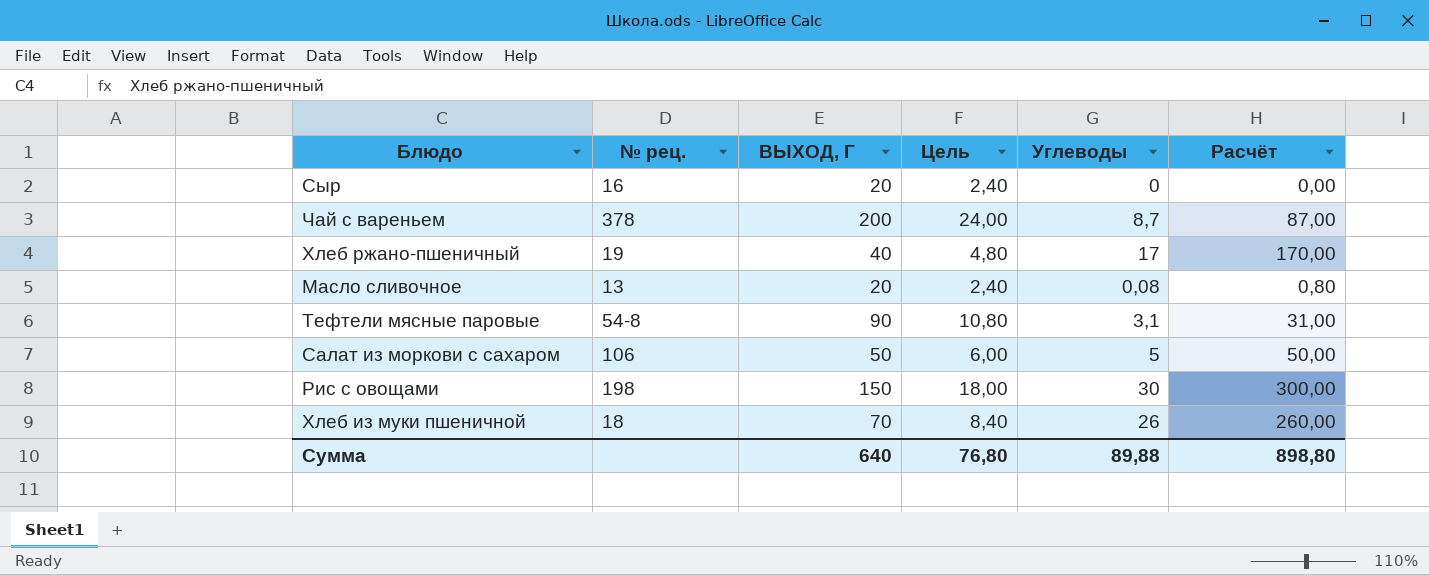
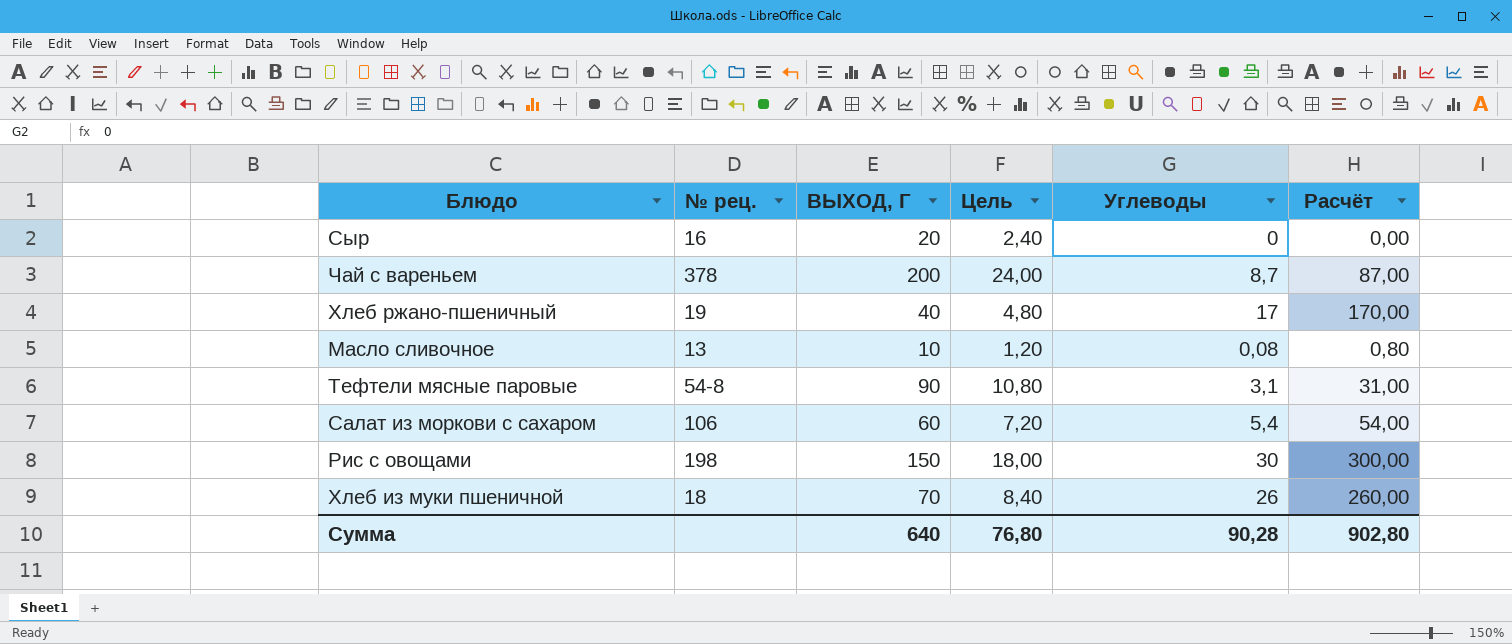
Масло сливочное | ВЫХОД, Г: 20 -> 10
Масло сливочное | Цель: 2,40 -> 1,20
Салат из моркови с сахаром | ВЫХОД, Г: 50 -> 60
Салат из моркови с сахаром | Цель: 6,00 -> 7,20
Салат из моркови с сахаром | Углеводы: 5 -> 5,4
Салат из моркови с сахаром | Расчёт: 50,00 -> 54,00
Сумма | Углеводы: 89,88 -> 90,28
Сумма | Расчёт: 898,80 -> 902,80

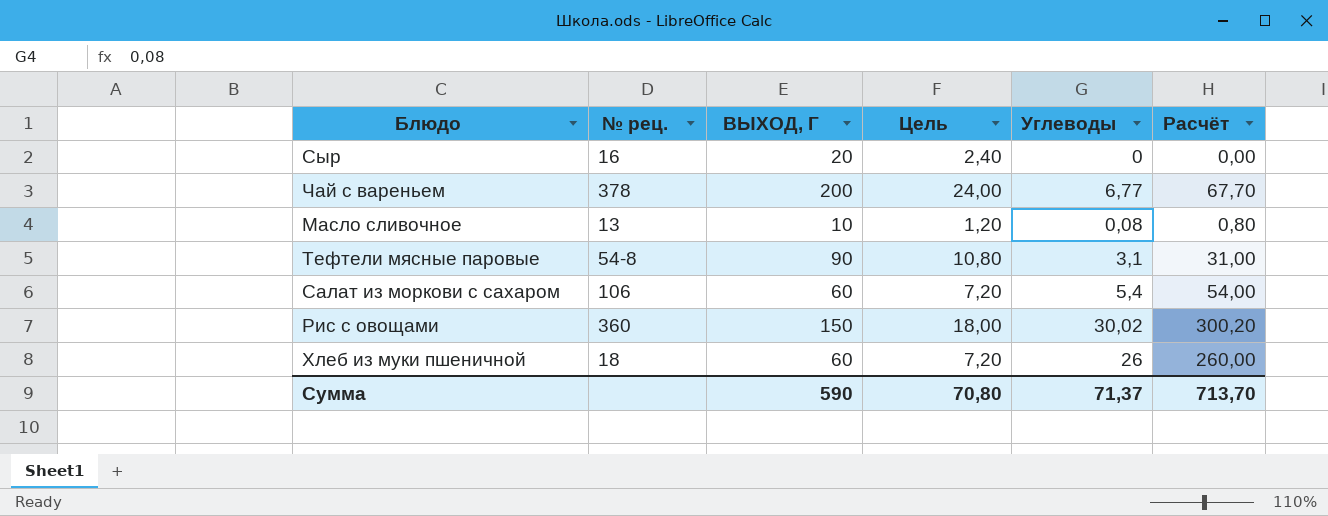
row Хлеб ржано-пшеничный: 19 | 40 | 4,80 | 17 | 170,00 -> none
Чай с вареньем | Углеводы: 8,7 -> 6,77
Чай с вареньем | Расчёт: 87,00 -> 67,70
Рис с овощами | № рец.: 198 -> 360
Рис с овощами | Углеводы: 30 -> 30,02
Рис с овощами | Расчёт: 300,00 -> 300,20
Хлеб из муки пшеничной | ВЫХОД, Г: 70 -> 60
Хлеб из муки пшеничной | Цель: 8,40 -> 7,20
Сумма | ВЫХОД, Г: 640 -> 590
Сумма | Цель: 76,80 -> 70,80
Сумма | Углеводы: 90,28 -> 71,37
Сумма | Расчёт: 902,80 -> 713,70

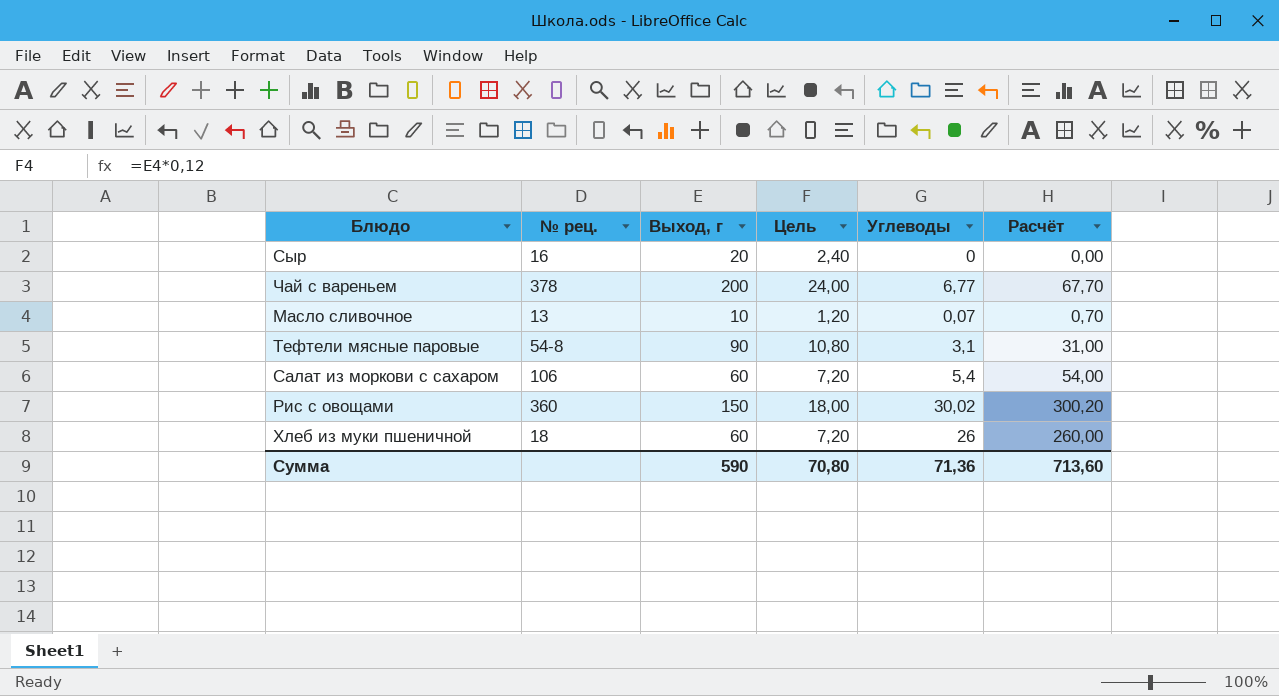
column name: ВЫХОД, Г -> Выход, г
Масло сливочное | Углеводы: 0,08 -> 0,07
Масло сливочное | Расчёт: 0,80 -> 0,70
Сумма | Углеводы: 71,37 -> 71,36
Сумма | Расчёт: 713,70 -> 713,60

